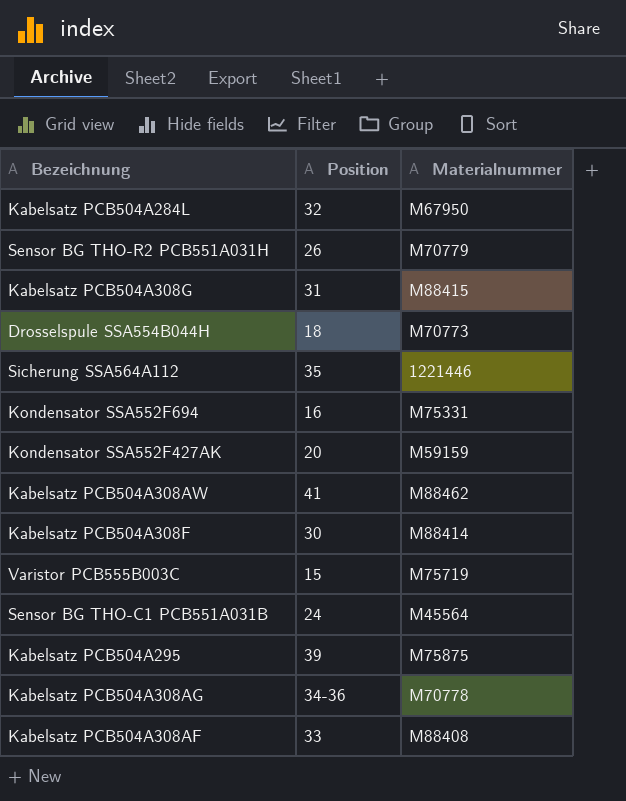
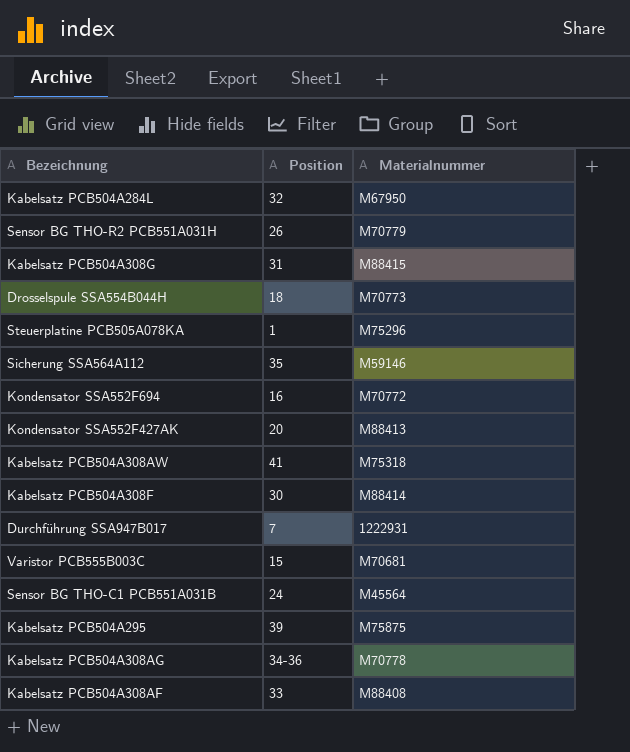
row Steuerplatine PCB505A078KA: none -> 1 | M75296
Sicherung SSA564A112 | Materialnummer: 1221446 -> M59146
Kondensator SSA552F694 | Materialnummer: M75331 -> M70772
Kondensator SSA552F427AK | Materialnummer: M59159 -> M88413
Kabelsatz PCB504A308AW | Materialnummer: M88462 -> M75318
row Durchführung SSA947B017: none -> 7 | 1222931
Varistor PCB555B003C | Materialnummer: M75719 -> M70681

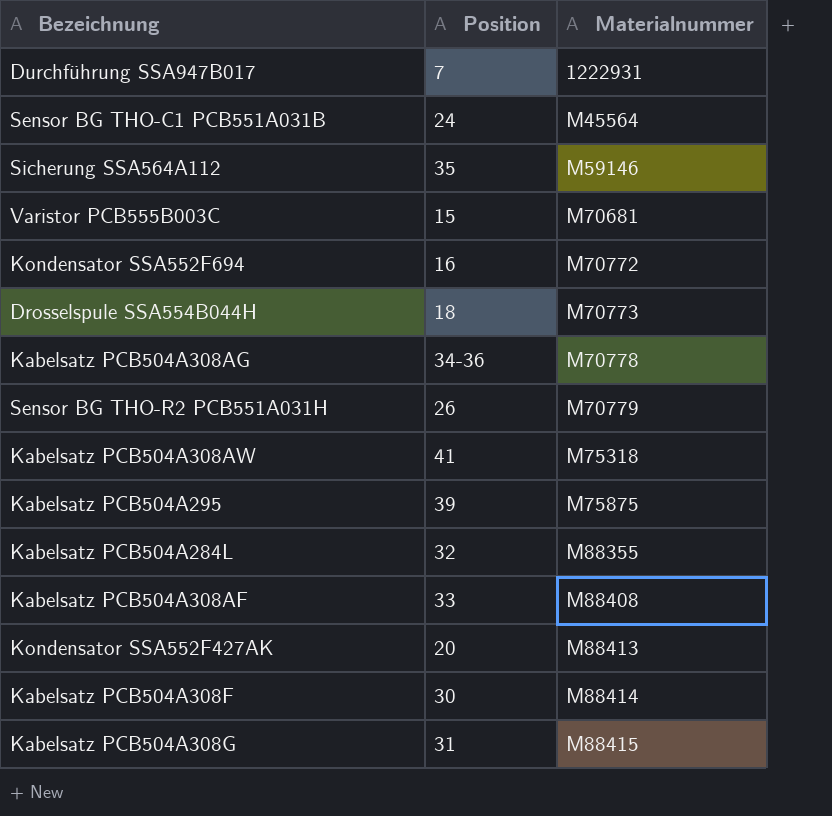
row order: none -> Materialnummer ascending
row Steuerplatine PCB505A078KA: 1 | M75296 -> none
Kabelsatz PCB504A284L | Materialnummer: M67950 -> M88355

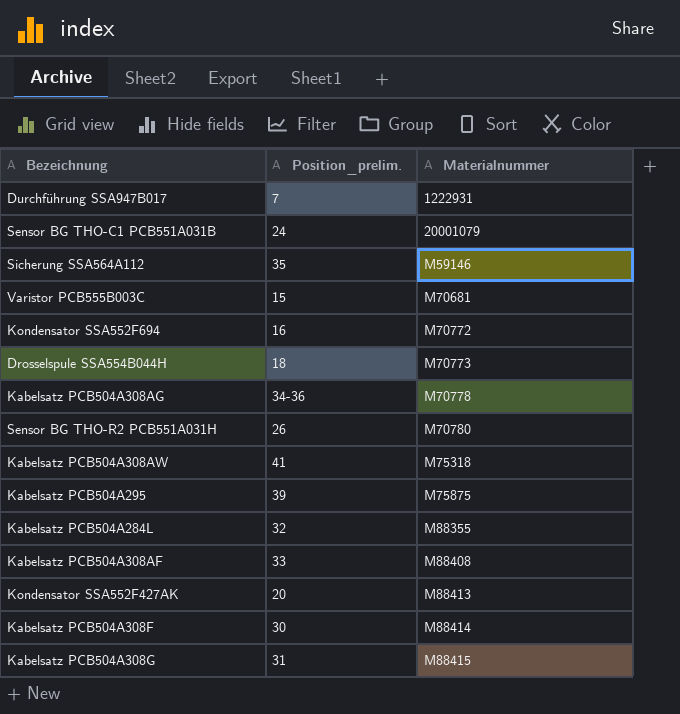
column name: Position -> Position_prelim.
Sensor BG THO-C1 PCB551A031B | Materialnummer: M45564 -> 20001079
Sensor BG THO-R2 PCB551A031H | Materialnummer: M70779 -> M70780

